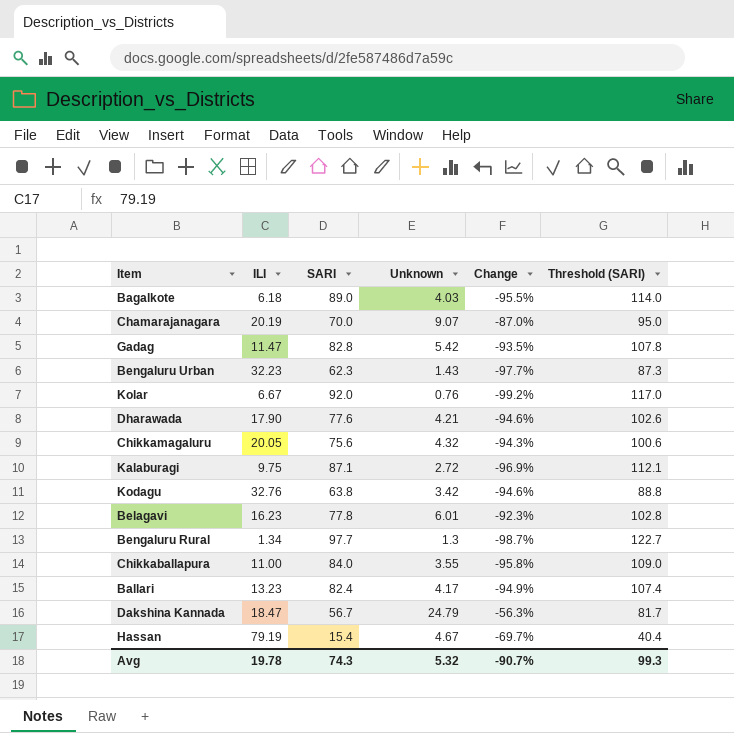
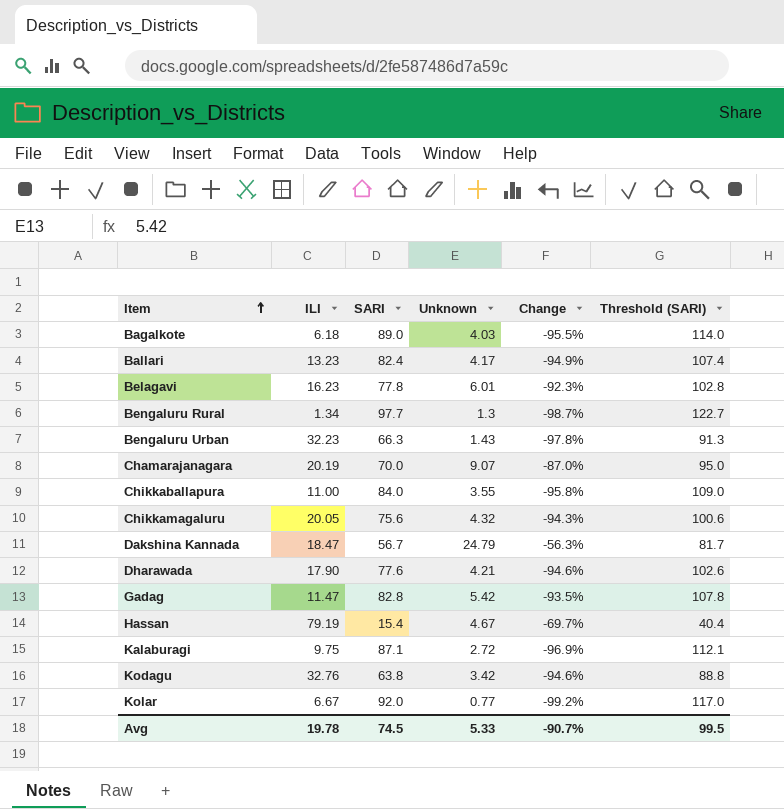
row order: none -> Item ascending
Bengaluru Urban | SARI: 62.3 -> 66.3
Bengaluru Urban | Change: -97.7% -> -97.8%
Bengaluru Urban | Threshold (SARI): 87.3 -> 91.3
Kolar | Unknown: 0.76 -> 0.77
Avg | SARI: 74.3 -> 74.5
Avg | Unknown: 5.32 -> 5.33
Avg | Threshold (SARI): 99.3 -> 99.5

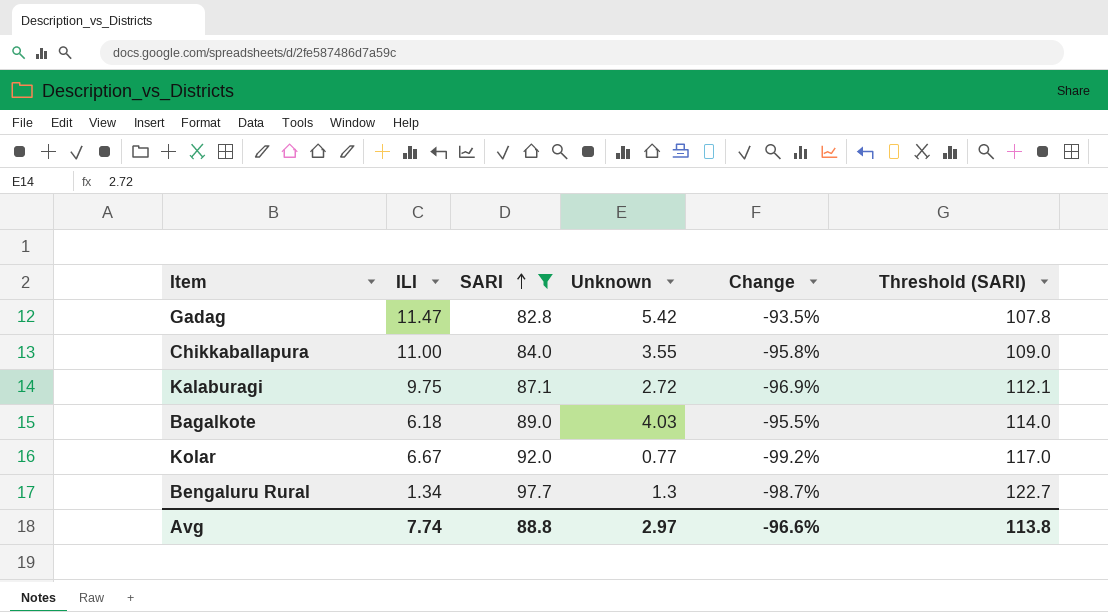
filter: none -> SARI >= 82.8
row order: Item ascending -> SARI ascending
Avg | ILI: 19.78 -> 7.74
Avg | SARI: 74.5 -> 88.8
Avg | Unknown: 5.33 -> 2.97
Avg | Change: -90.7% -> -96.6%
Avg | Threshold (SARI): 99.5 -> 113.8

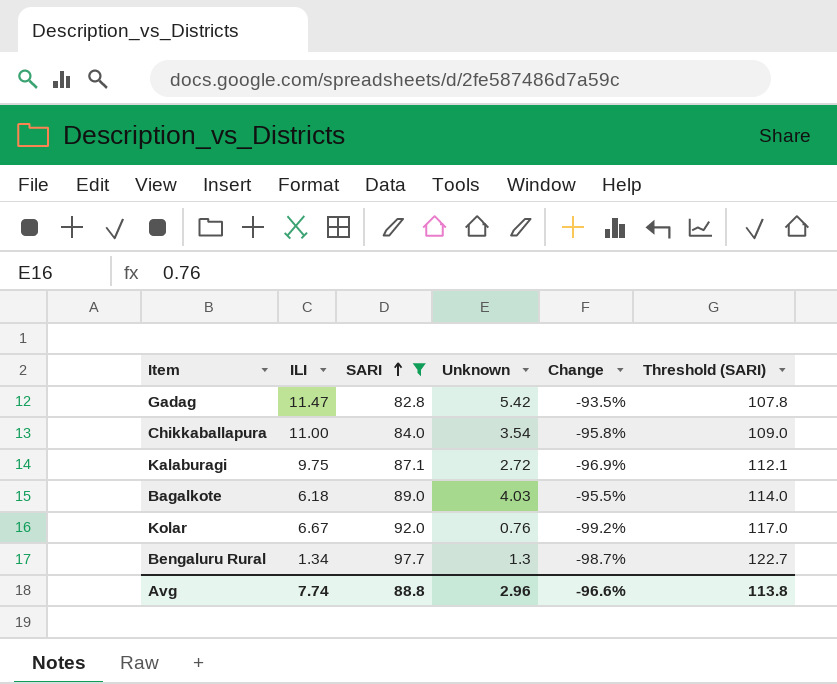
Chikkaballapura | Unknown: 3.55 -> 3.54
Kolar | Unknown: 0.77 -> 0.76
Avg | Unknown: 2.97 -> 2.96

